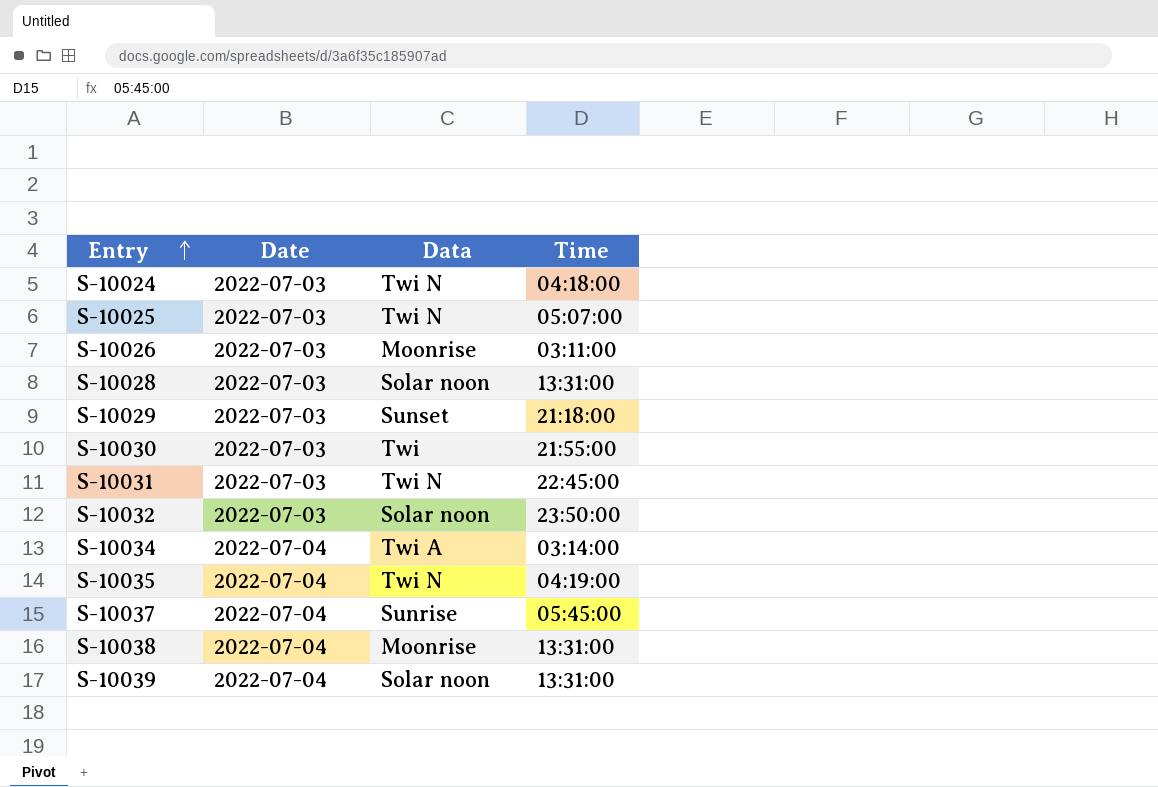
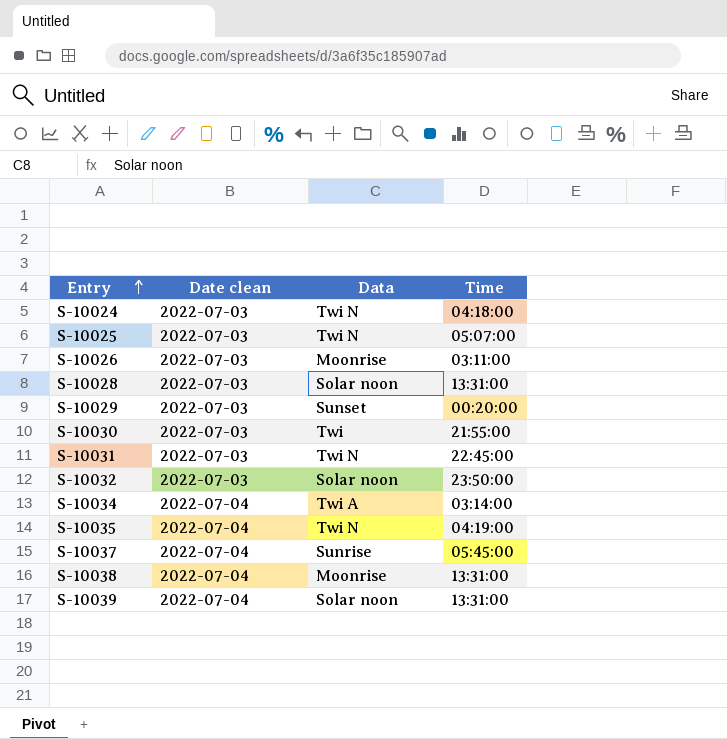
column name: Date -> Date clean
S-10029 | Time: 21:18:00 -> 00:20:00

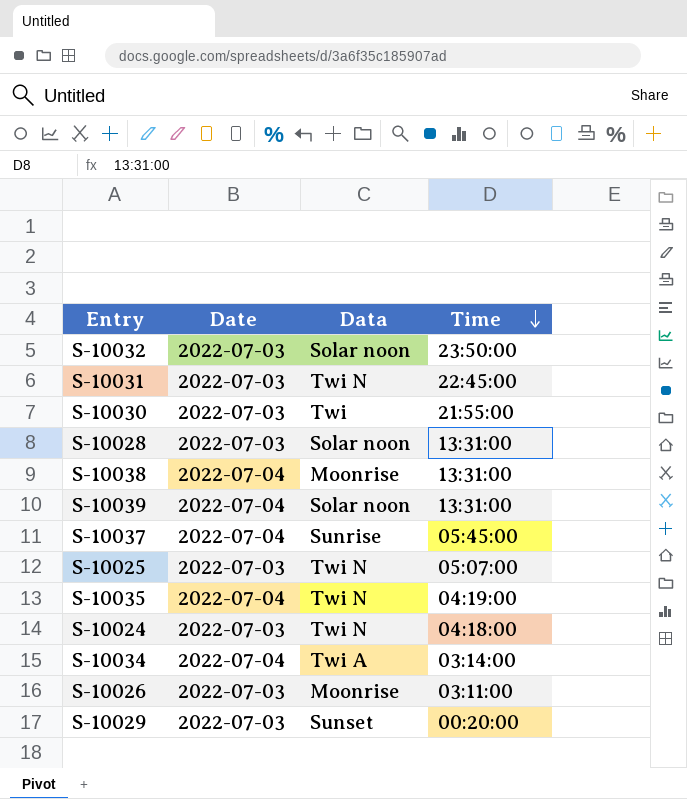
row order: Entry ascending -> Time descending
column name: Date clean -> Date

